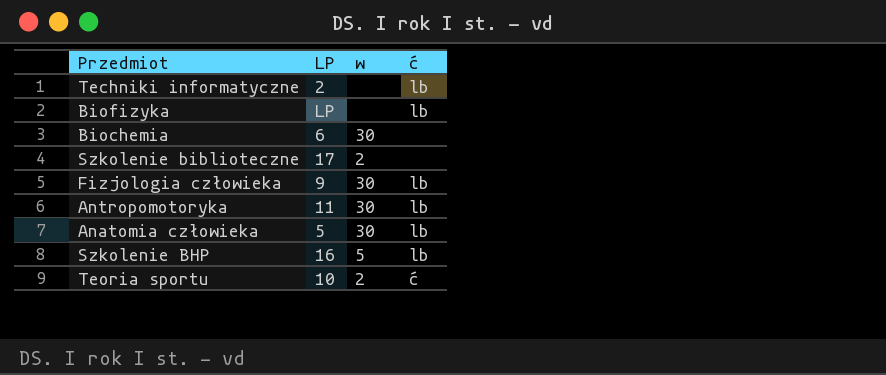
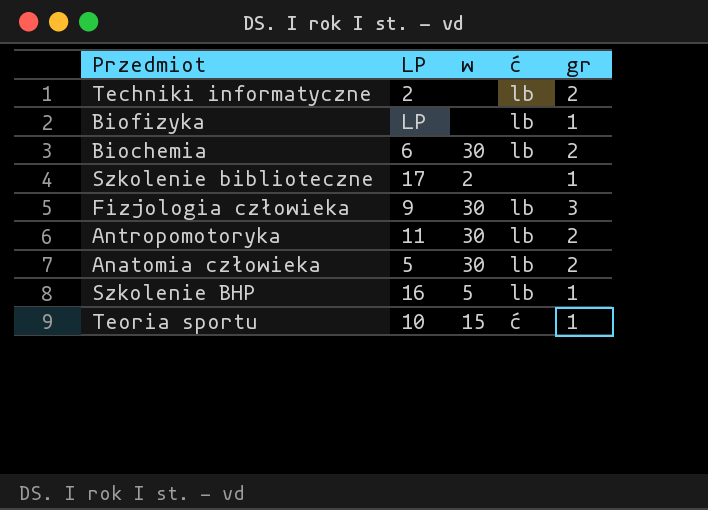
column gr | position: none -> 5
Biochemia | ć: none -> lb
Teoria sportu | w: 2 -> 15

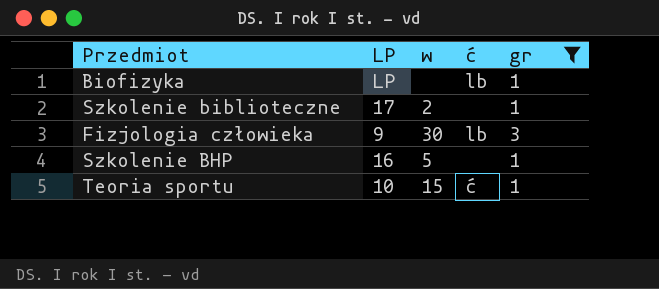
filter: none -> gr != 2
Szkolenie BHP | ć: lb -> none

